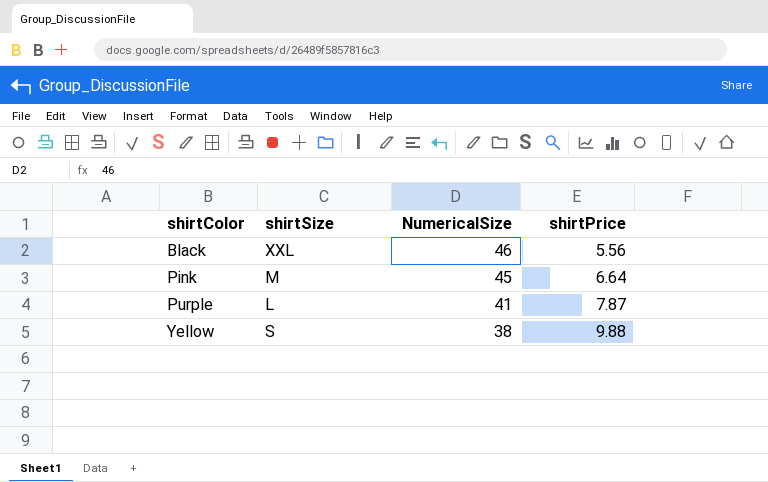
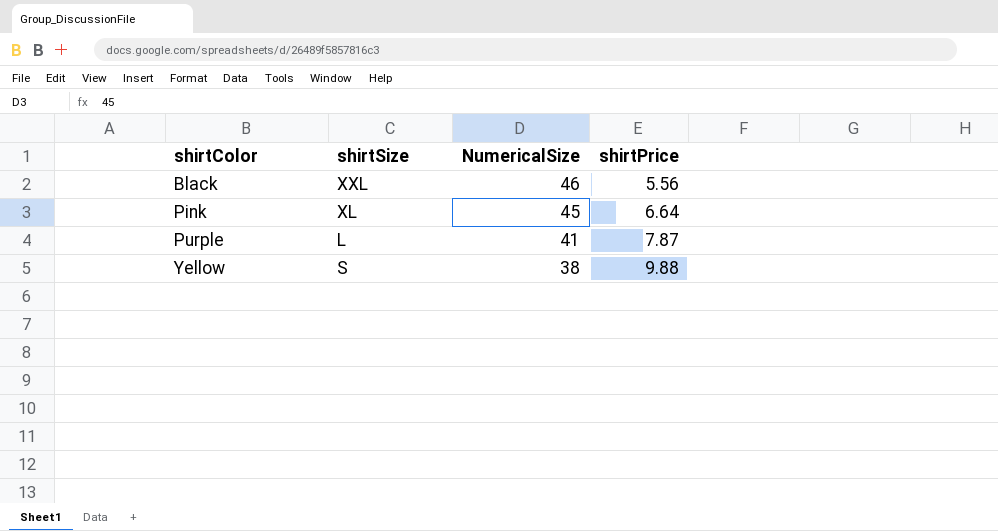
Pink | shirtSize: M -> XL

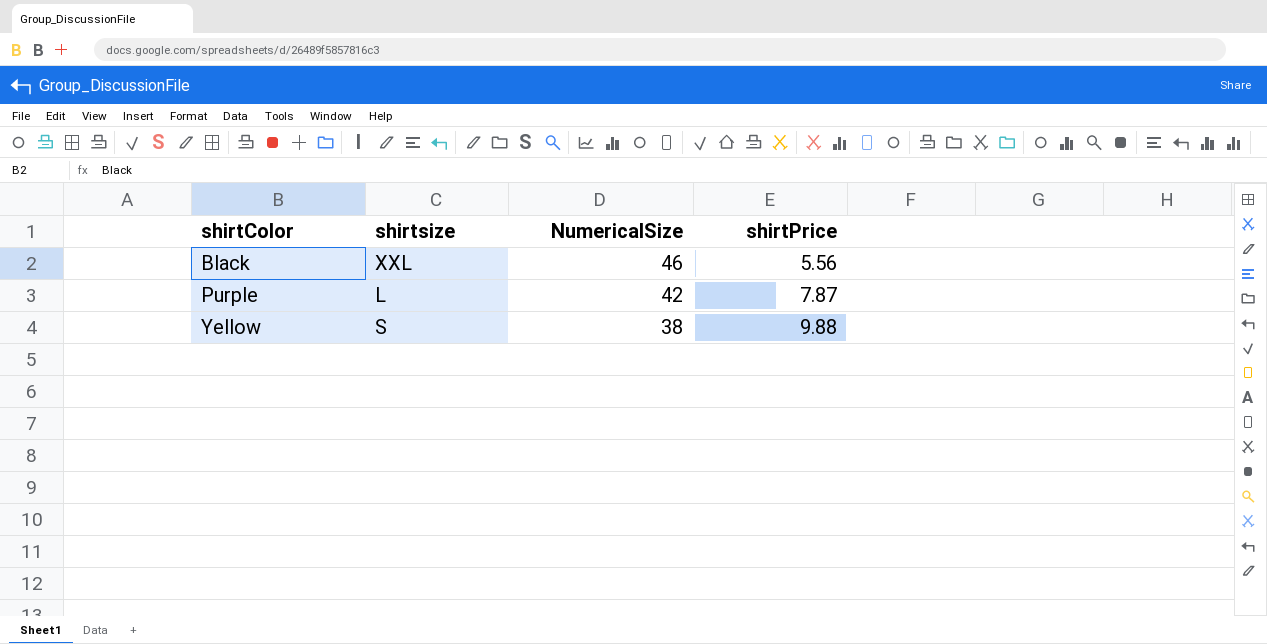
column name: shirtSize -> shirtsize
row Pink: XL | 45 | 6.64 -> none
Purple | NumericalSize: 41 -> 42

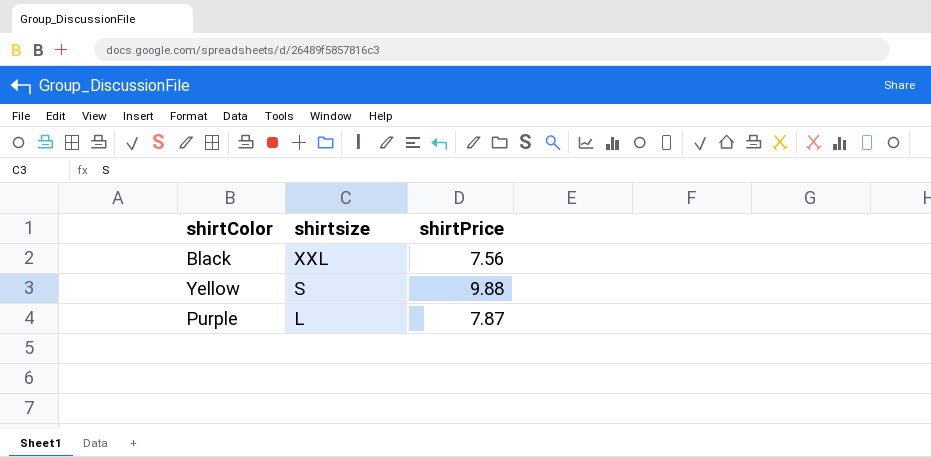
row order: shirtColor ascending -> shirtsize descending
column NumericalSize | position: 3 -> none
Black | shirtPrice: 5.56 -> 7.56

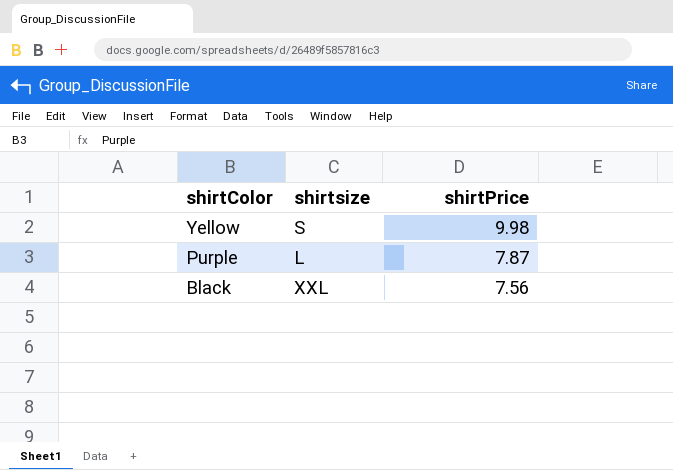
row order: shirtsize descending -> shirtColor descending
Yellow | shirtPrice: 9.88 -> 9.98

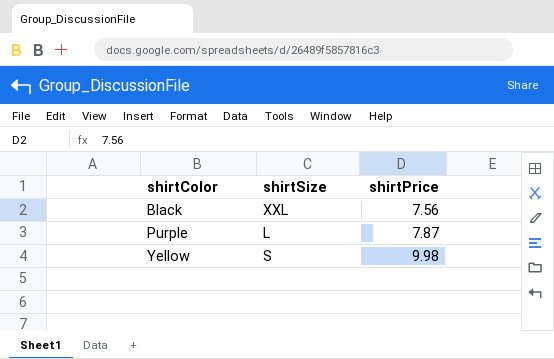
row order: shirtColor descending -> shirtColor ascending
column name: shirtsize -> shirtSize

